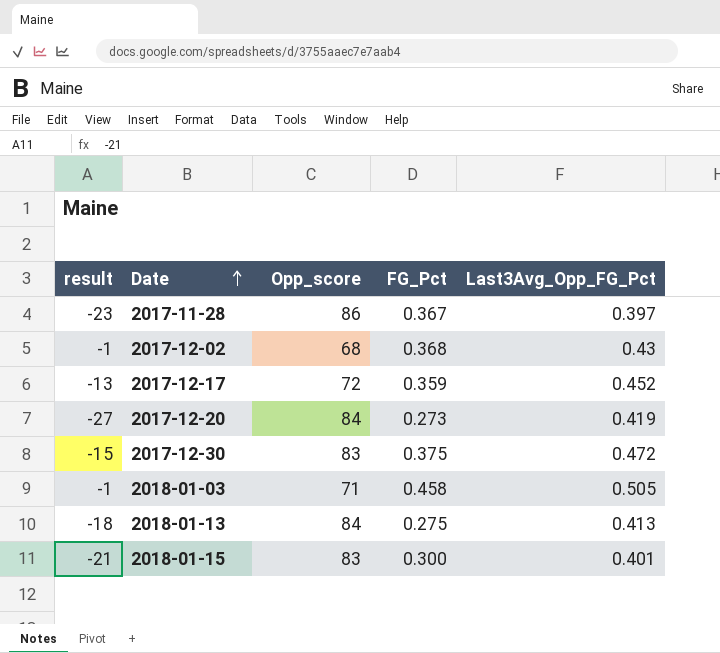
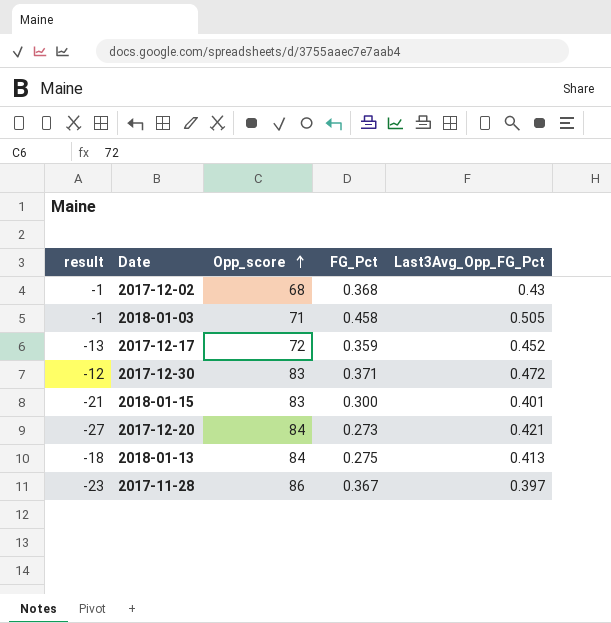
row order: Date ascending -> Opp_score ascending
2017-12-30 | result: -15 -> -12
2017-12-30 | FG_Pct: 0.375 -> 0.371
2017-12-20 | Last3Avg_Opp_FG_Pct: 0.419 -> 0.421

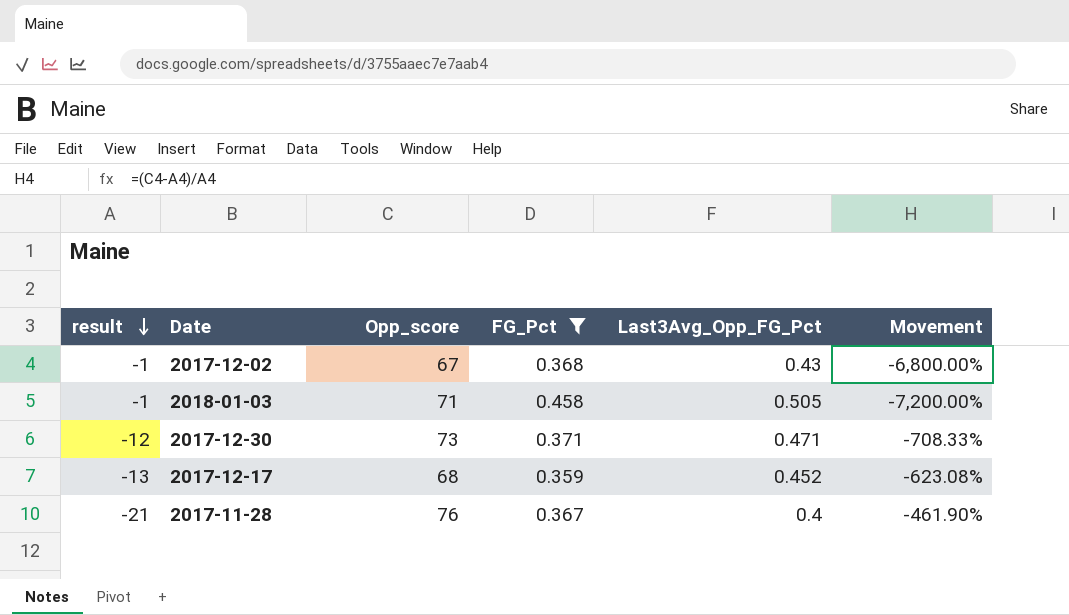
filter: none -> FG_Pct >= 0.359
row order: Opp_score ascending -> result descending
column Movement | formula: none -> ([Opp_score] - [result]) / [result]
2017-12-02 | Opp_score: 68 -> 67
2017-12-30 | Opp_score: 83 -> 73
2017-12-30 | Last3Avg_Opp_FG_Pct: 0.472 -> 0.471
2017-12-17 | Opp_score: 72 -> 68
2017-11-28 | result: -23 -> -21
2017-11-28 | Opp_score: 86 -> 76
2017-11-28 | Last3Avg_Opp_FG_Pct: 0.397 -> 0.4

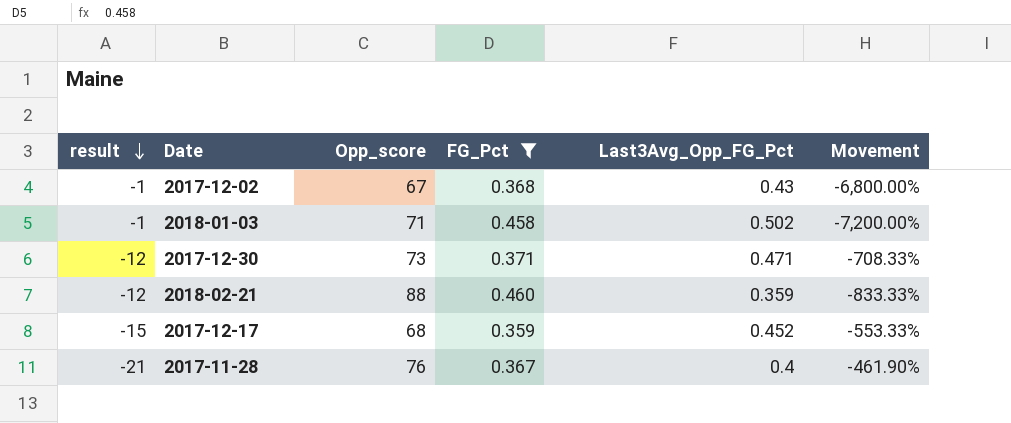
2018-01-03 | Last3Avg_Opp_FG_Pct: 0.505 -> 0.502
row 2018-02-21: none -> -12 | 88 | 0.460 | 0.359 | -833.33%
2017-12-17 | result: -13 -> -15
2017-12-17 | Movement: -623.08% -> -553.33%

